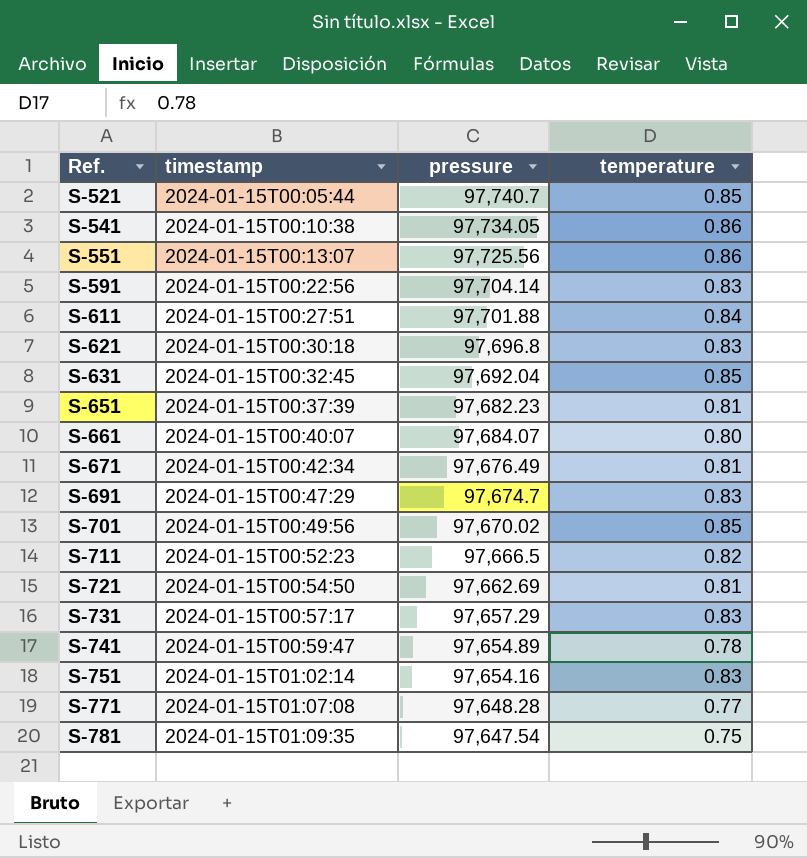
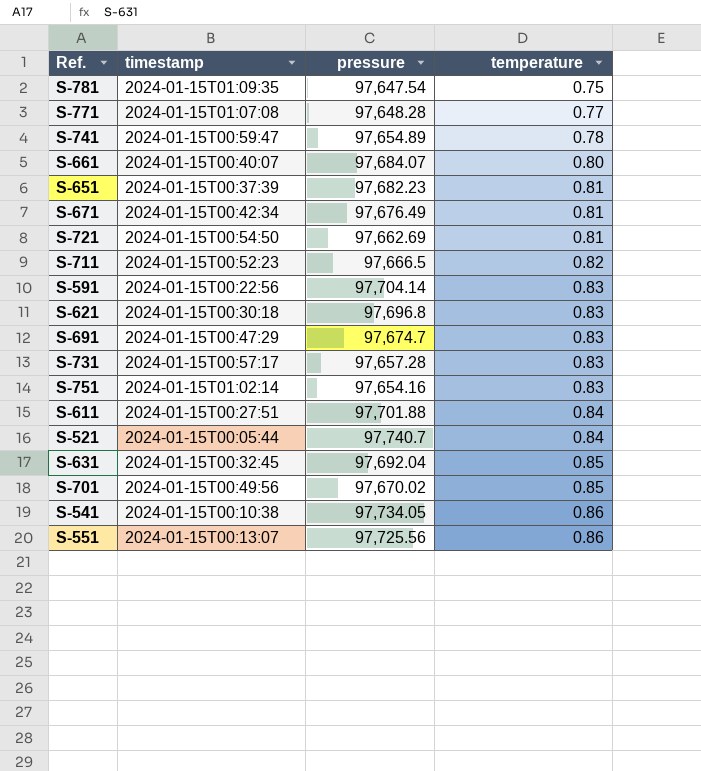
row order: Ref. ascending -> temperature ascending
S-731 | pressure: 97,657.29 -> 97,657.28
S-521 | temperature: 0.85 -> 0.84

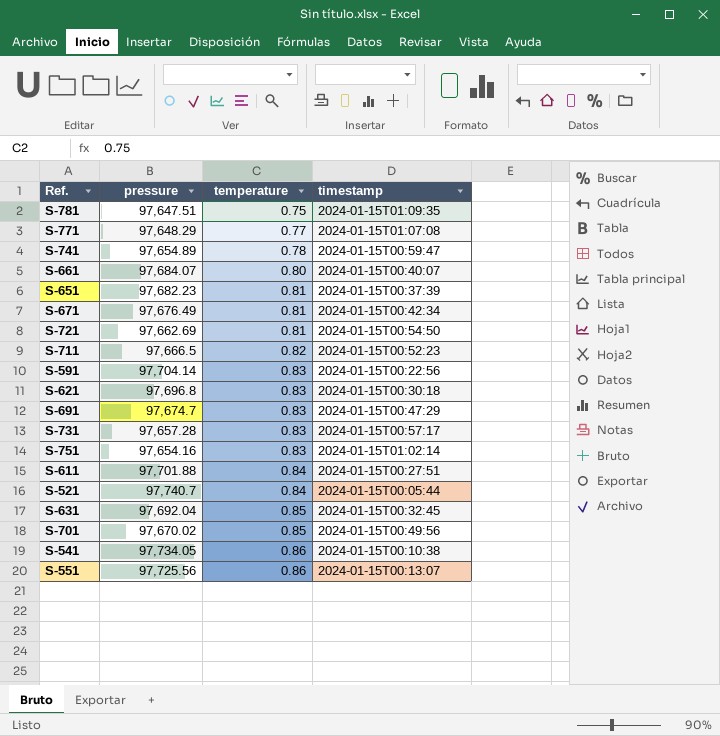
column timestamp | position: 2 -> 4
S-781 | pressure: 97,647.54 -> 97,647.51
S-771 | pressure: 97,648.28 -> 97,648.29

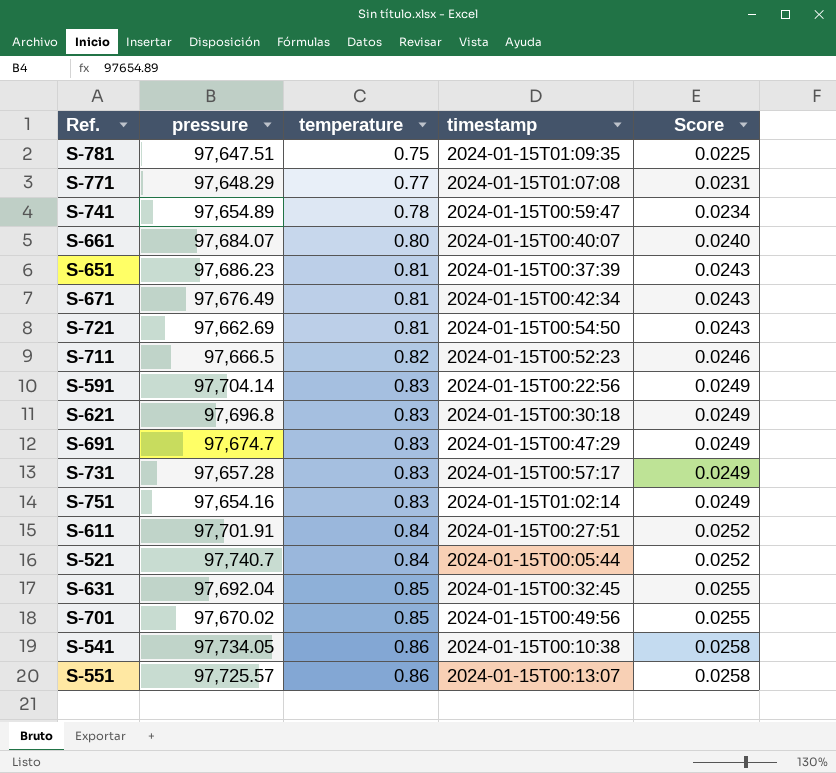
column Score | formula: none -> [temperature] * 0.03
S-651 | pressure: 97,682.23 -> 97,686.23
S-611 | pressure: 97,701.88 -> 97,701.91
S-551 | pressure: 97,725.56 -> 97,725.57

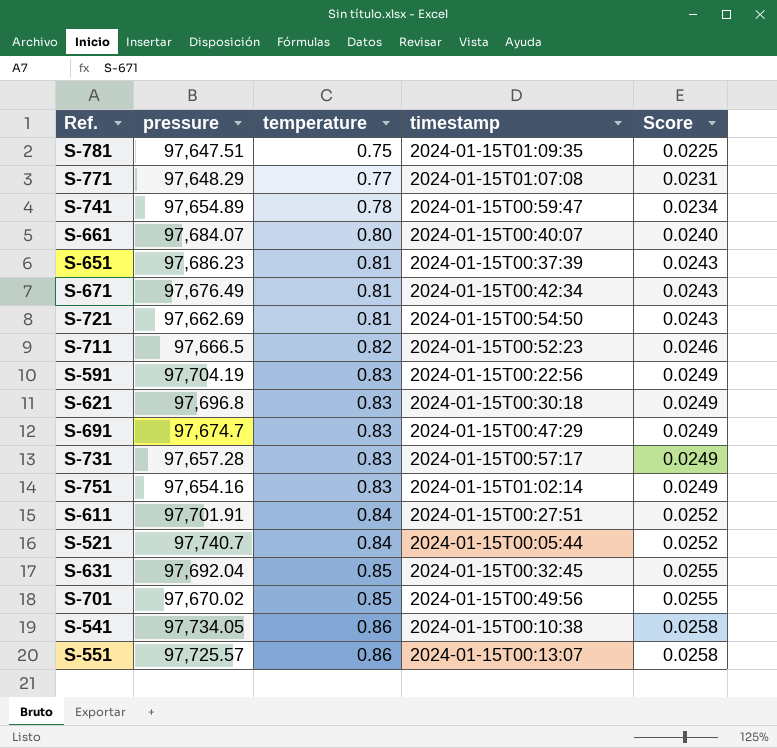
S-591 | pressure: 97,704.14 -> 97,704.19

